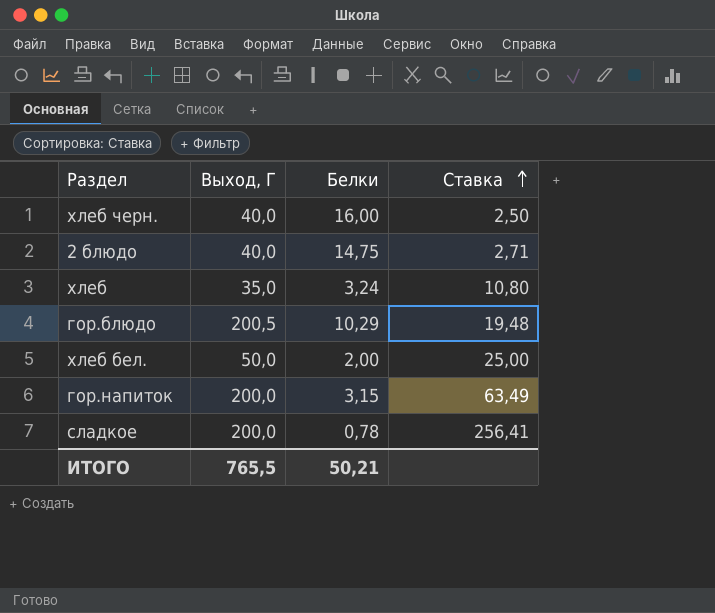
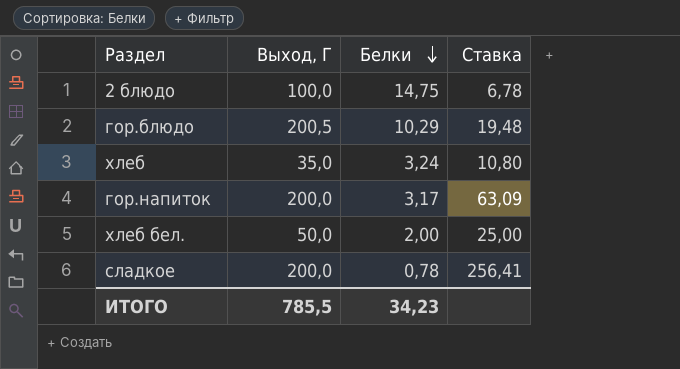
row order: Ставка ascending -> Белки descending
row хлеб черн.: 40,0 | 16,00 | 2,50 -> none
2 блюдо | Выход, Г: 40,0 -> 100,0
2 блюдо | Ставка: 2,71 -> 6,78
гор.напиток | Белки: 3,15 -> 3,17
гор.напиток | Ставка: 63,49 -> 63,09
ИТОГО | Выход, Г: 765,5 -> 785,5
ИТОГО | Белки: 50,21 -> 34,23

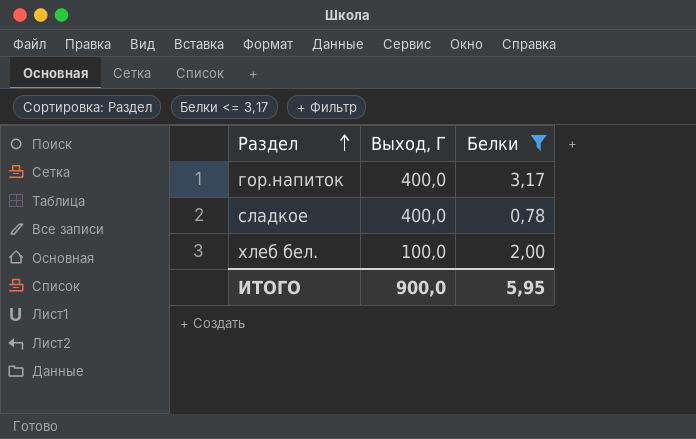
filter: none -> Белки <= 3,17
row order: Белки descending -> Раздел ascending
column Ставка | formula: [Выход, Г] / [Белки] -> none
гор.напиток | Выход, Г: 200,0 -> 400,0
сладкое | Выход, Г: 200,0 -> 400,0
хлеб бел. | Выход, Г: 50,0 -> 100,0
ИТОГО | Выход, Г: 785,5 -> 900,0
ИТОГО | Белки: 34,23 -> 5,95

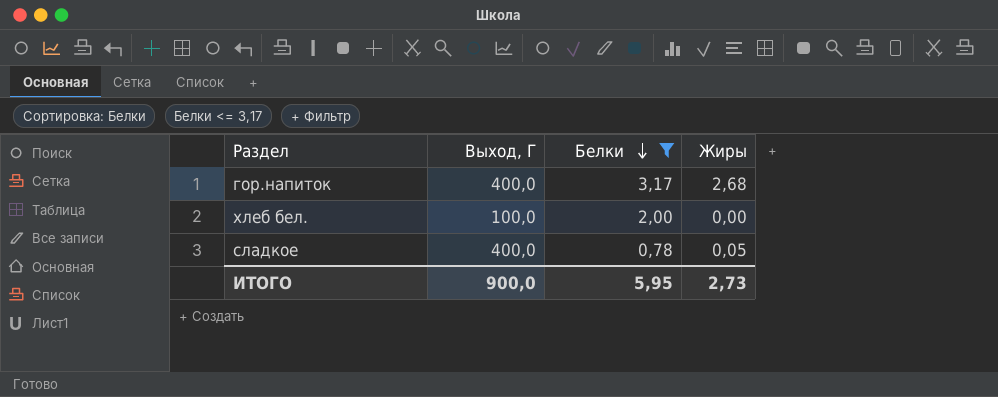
row order: Раздел ascending -> Белки descending
column Жиры | position: none -> 4

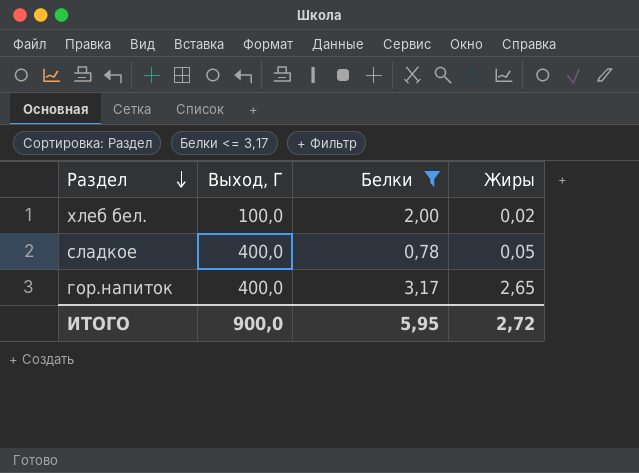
row order: Белки descending -> Раздел descending
хлеб бел. | Жиры: 0,00 -> 0,02
гор.напиток | Жиры: 2,68 -> 2,65
ИТОГО | Жиры: 2,73 -> 2,72

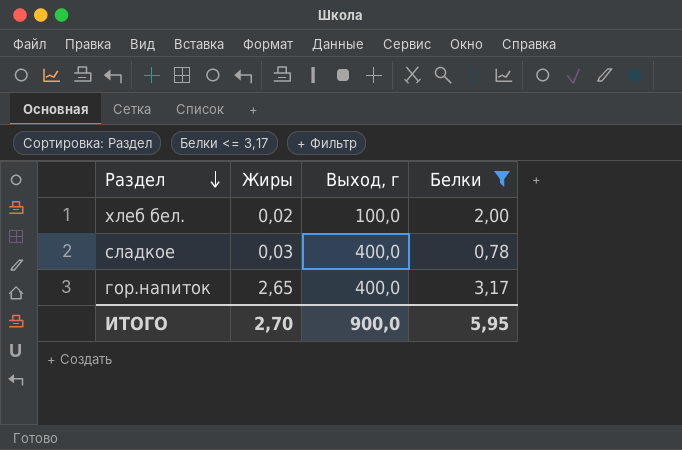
column Жиры | position: 4 -> 2
column name: Выход, Г -> Выход, г
сладкое | Жиры: 0,05 -> 0,03
ИТОГО | Жиры: 2,72 -> 2,70

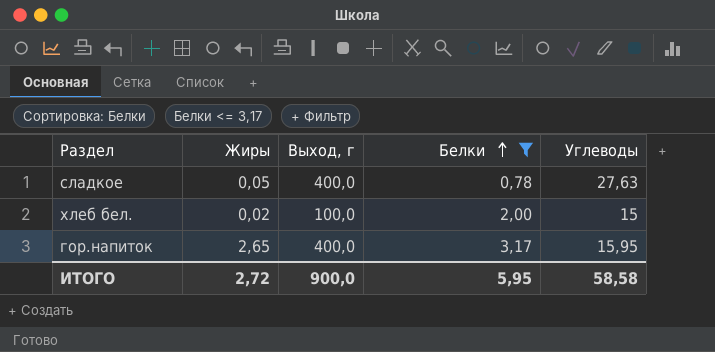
row order: Раздел descending -> Белки ascending
column Углеводы | position: none -> 5
сладкое | Жиры: 0,03 -> 0,05
ИТОГО | Жиры: 2,70 -> 2,72

